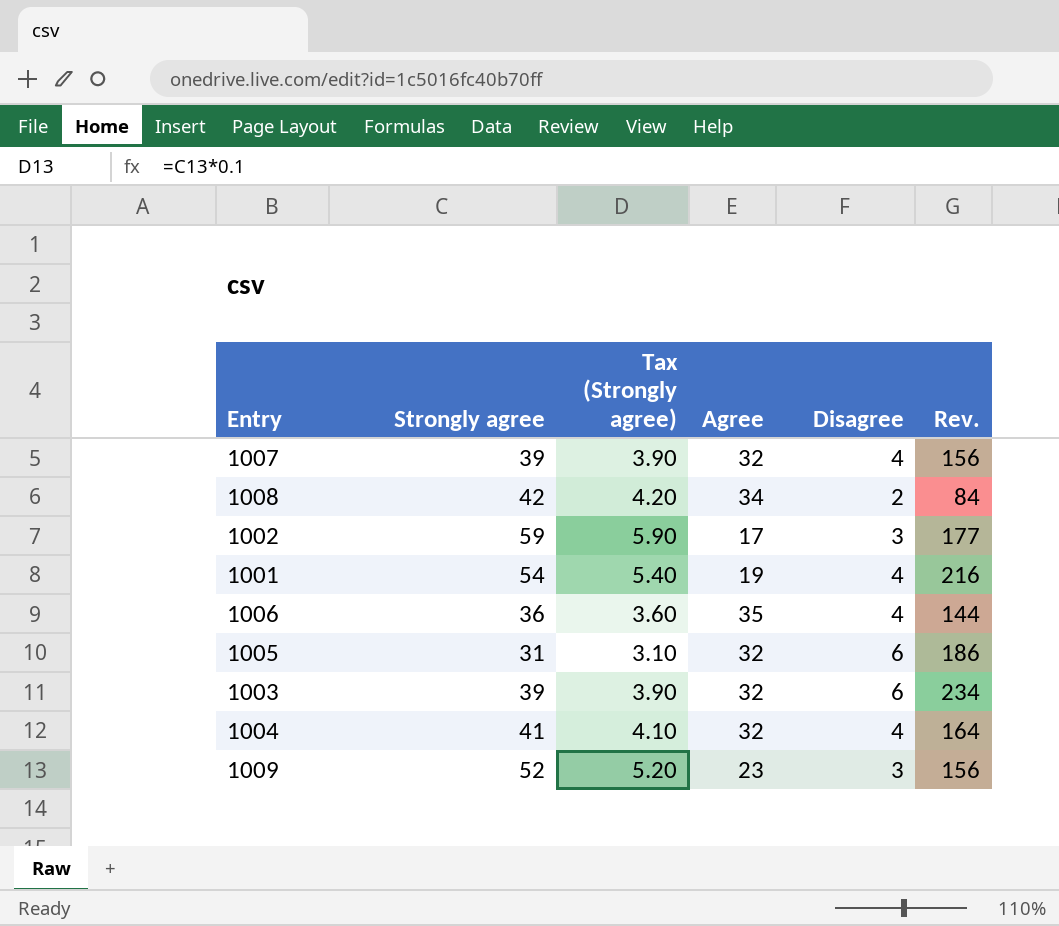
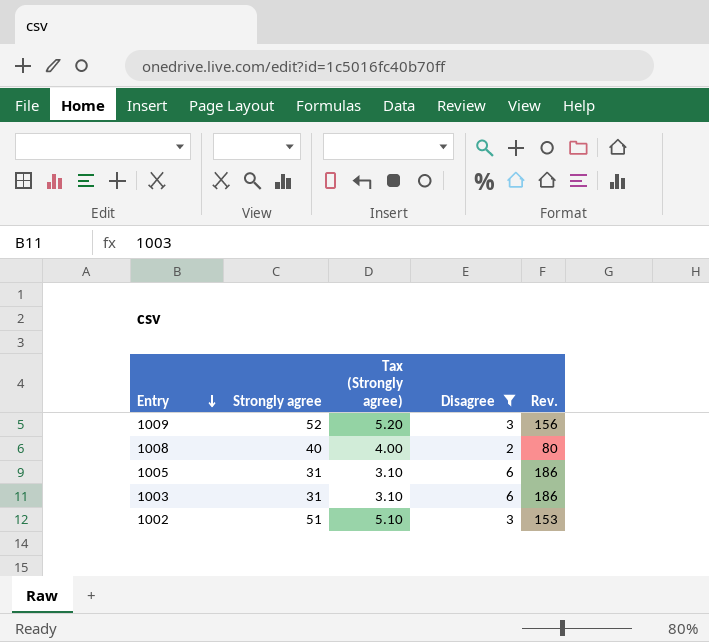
filter: none -> Disagree != 4
row order: none -> Entry descending
column Agree | position: 4 -> none
1008 | Strongly agree: 42 -> 40
1008 | Tax (Strongly agree): 4.20 -> 4.00
1008 | Rev.: 84 -> 80
1003 | Strongly agree: 39 -> 31
1003 | Tax (Strongly agree): 3.90 -> 3.10
1003 | Rev.: 234 -> 186
1002 | Strongly agree: 59 -> 51
1002 | Tax (Strongly agree): 5.90 -> 5.10
1002 | Rev.: 177 -> 153

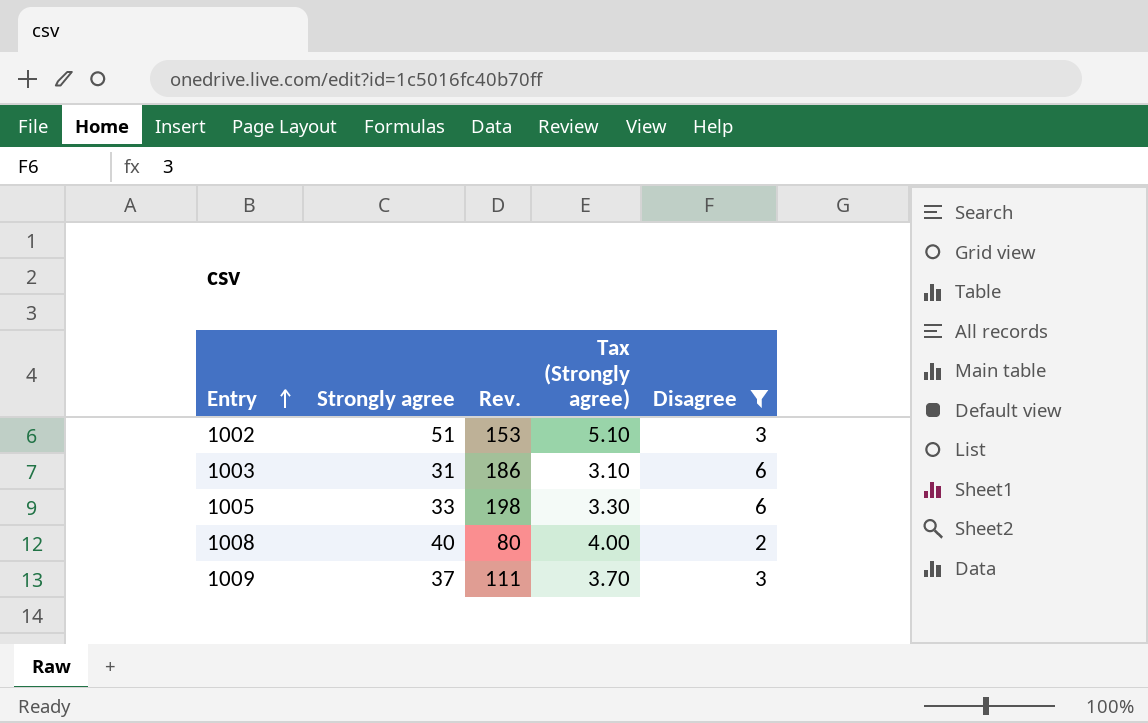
row order: Entry descending -> Entry ascending
column Rev. | position: 5 -> 3
1005 | Strongly agree: 31 -> 33
1005 | Rev.: 186 -> 198
1005 | Tax (Strongly agree): 3.10 -> 3.30
1009 | Strongly agree: 52 -> 37
1009 | Rev.: 156 -> 111
1009 | Tax (Strongly agree): 5.20 -> 3.70

